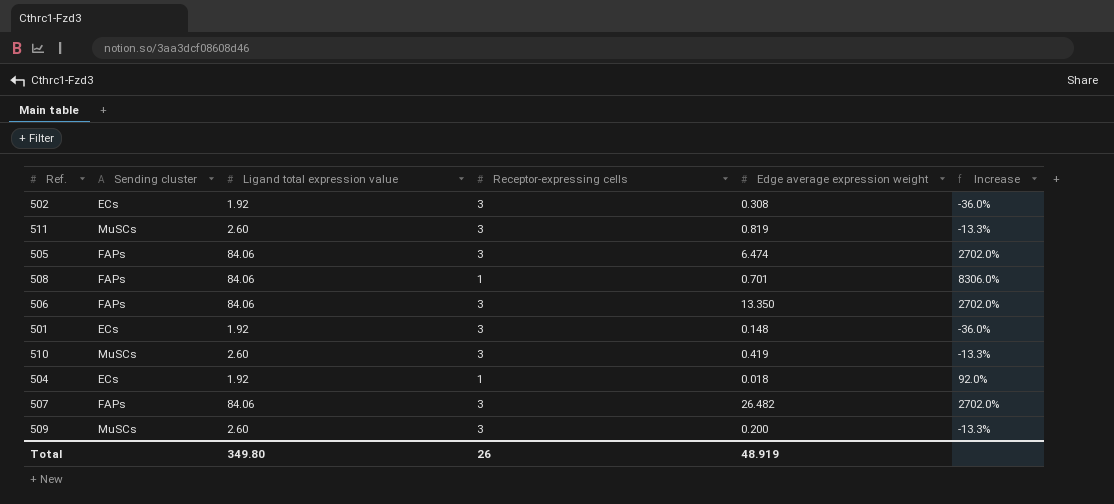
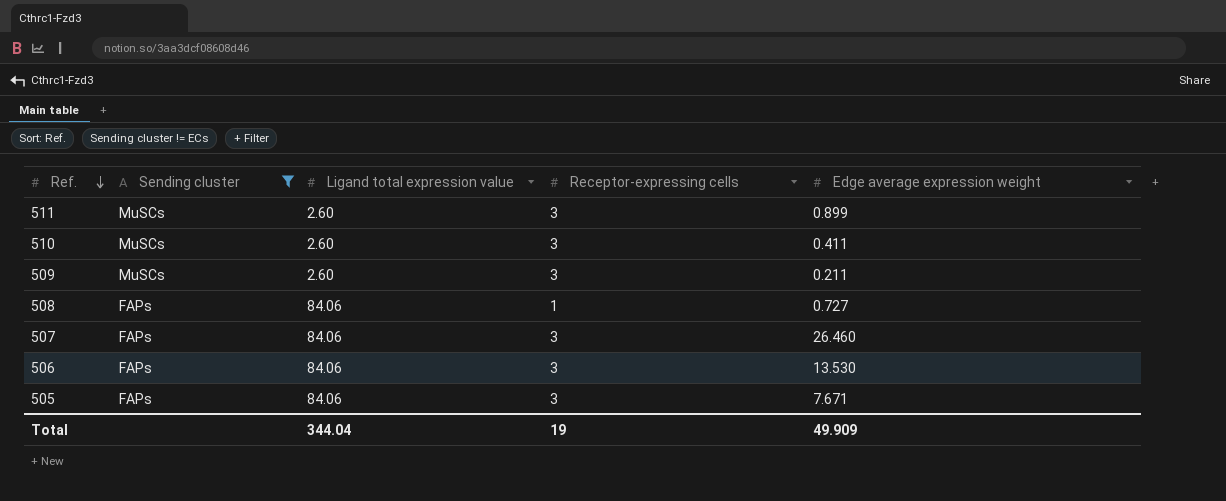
filter: none -> Sending cluster != ECs
row order: none -> Ref. descending
column Increase | formula: ([Ligand total expression value] - [Receptor-expressing cells]) / [Receptor-expressing cells] -> none
511 | Edge average expression weight: 0.819 -> 0.899
510 | Edge average expression weight: 0.419 -> 0.411
509 | Edge average expression weight: 0.200 -> 0.211
508 | Edge average expression weight: 0.701 -> 0.727
507 | Edge average expression weight: 26.482 -> 26.460
506 | Edge average expression weight: 13.350 -> 13.530
505 | Edge average expression weight: 6.474 -> 7.671
Total | Ligand total expression value: 349.80 -> 344.04
Total | Receptor-expressing cells: 26 -> 19
Total | Edge average expression weight: 48.919 -> 49.909

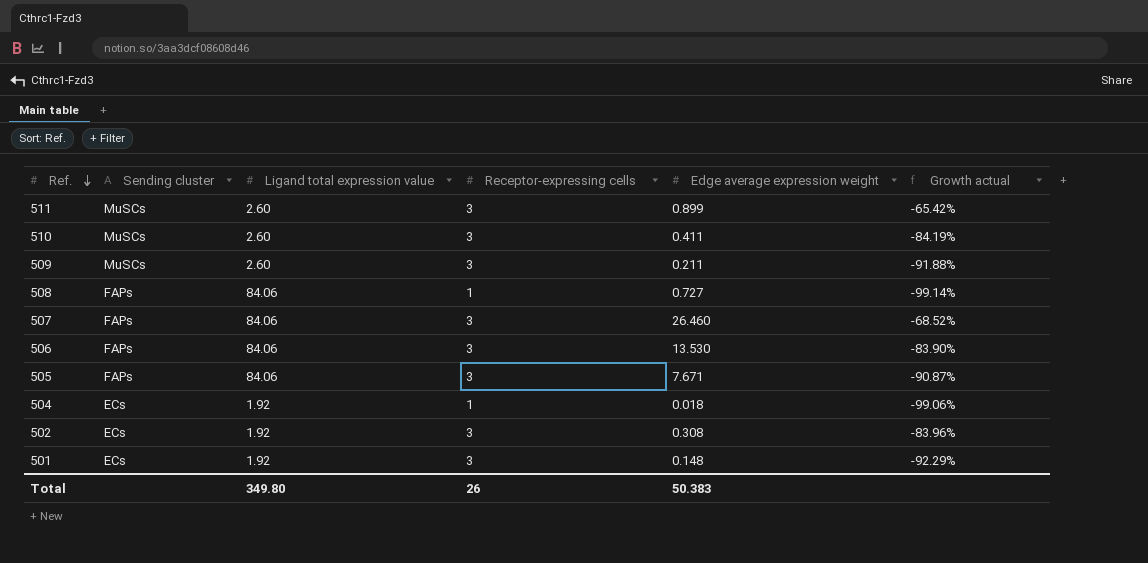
filter: Sending cluster != ECs -> none
column Growth actual | formula: none -> ([Edge average expression weight] - [Ligand total expression value]) / [Ligand total expression value]
Total | Ligand total expression value: 344.04 -> 349.80
Total | Receptor-expressing cells: 19 -> 26
Total | Edge average expression weight: 49.909 -> 50.383

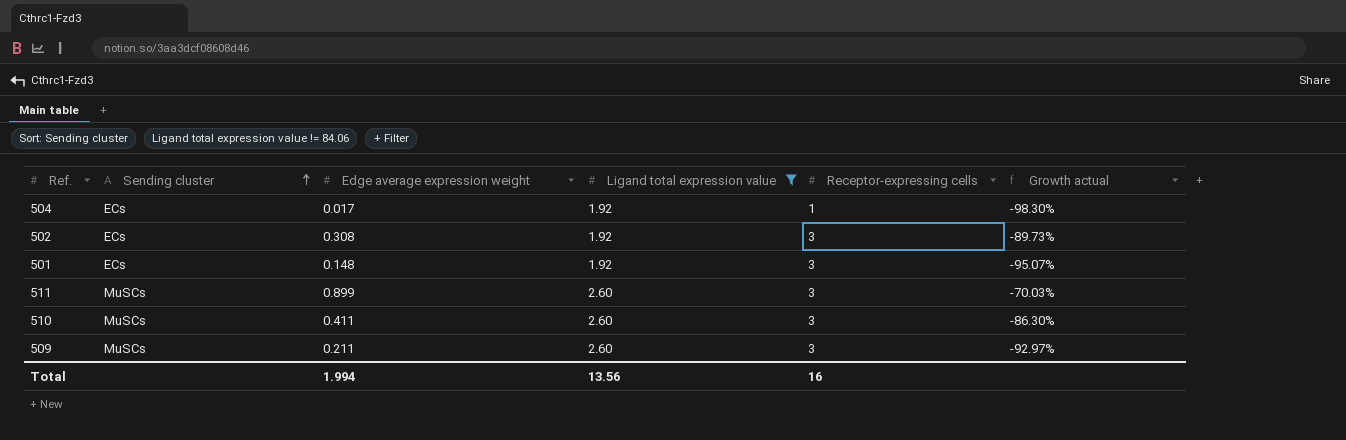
filter: none -> Ligand total expression value != 84.06
row order: Ref. descending -> Sending cluster ascending
column Edge average expression weight | position: 5 -> 3
column Growth actual | formula: ([Edge average expression weight] - [Ligand total expression value]) / [Ligand total expression value] -> ([Edge average expression weight] - [Receptor-expressing cells]) / [Receptor-expressing cells]
504 | Edge average expression weight: 0.018 -> 0.017
Total | Edge average expression weight: 50.383 -> 1.994
Total | Ligand total expression value: 349.80 -> 13.56
Total | Receptor-expressing cells: 26 -> 16

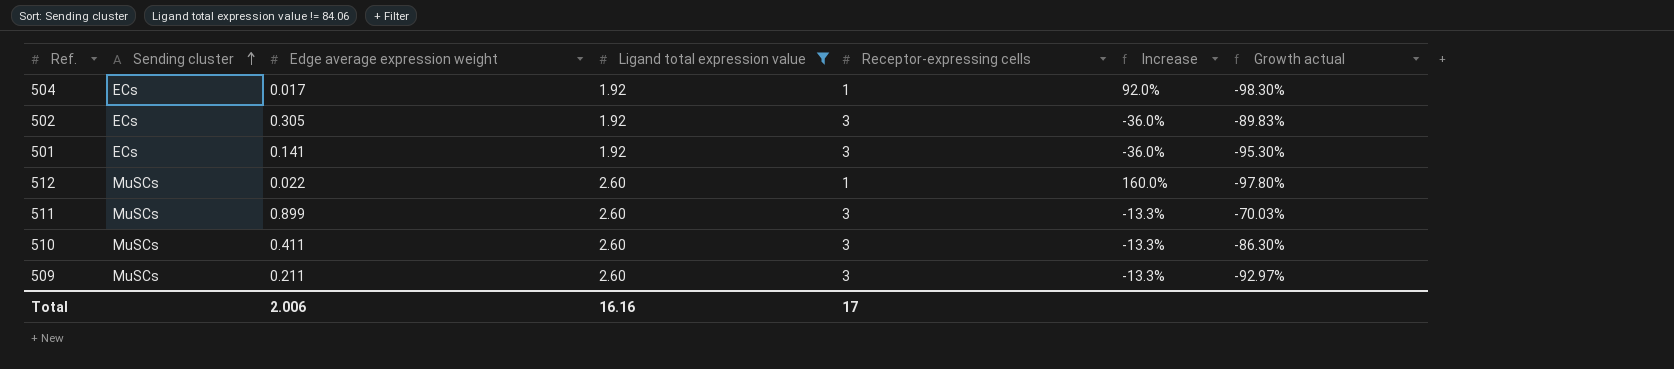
column Increase | formula: none -> ([Ligand total expression value] - [Receptor-expressing cells]) / [Receptor-expressing cells]
502 | Edge average expression weight: 0.308 -> 0.305
502 | Growth actual: -89.73% -> -89.83%
501 | Edge average expression weight: 0.148 -> 0.141
501 | Growth actual: -95.07% -> -95.30%
row 512: none -> MuSCs | 0.022 | 2.60 | 1 | 160.0% | -97.80%
Total | Edge average expression weight: 1.994 -> 2.006
Total | Ligand total expression value: 13.56 -> 16.16
Total | Receptor-expressing cells: 16 -> 17

